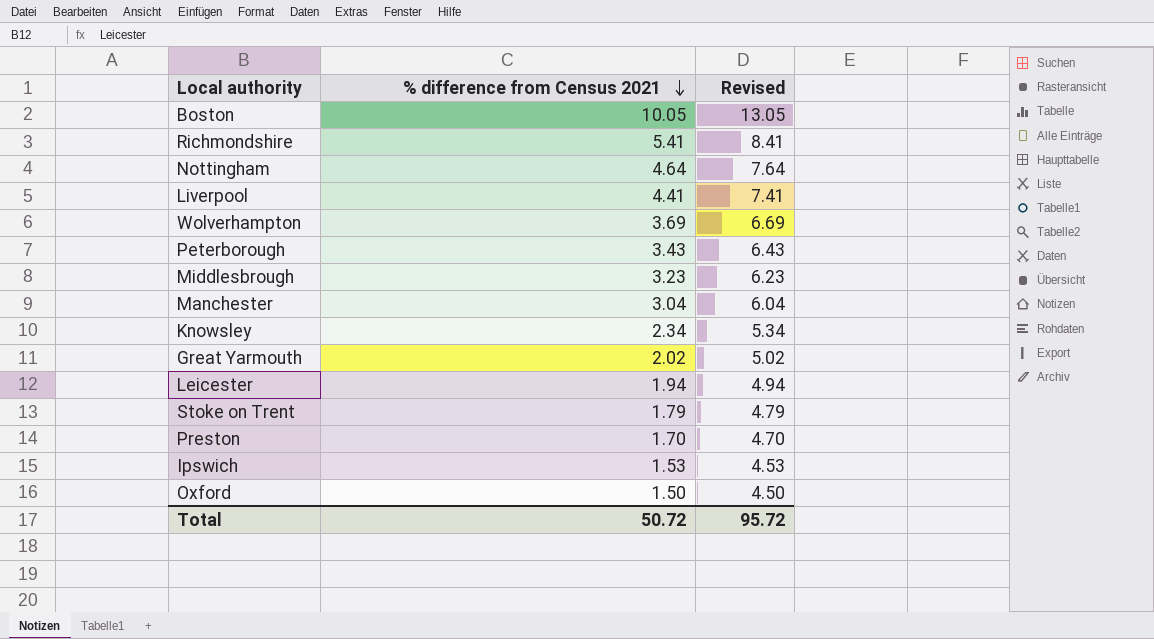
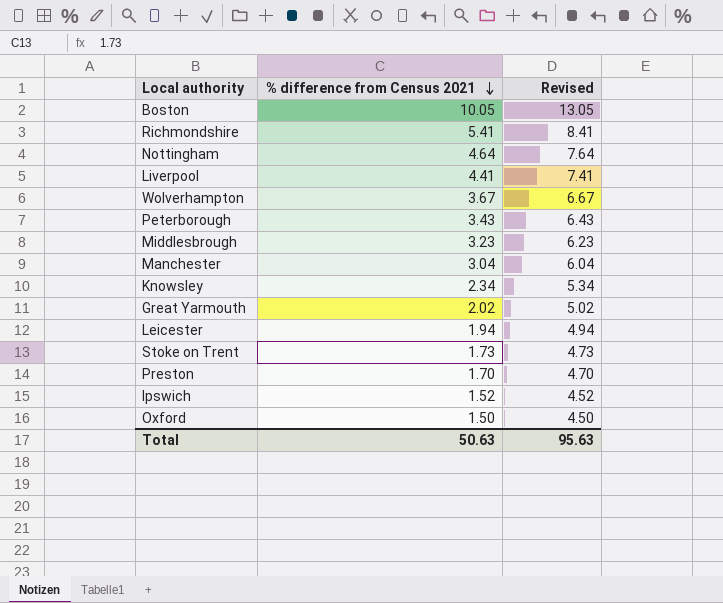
Wolverhampton | % difference from Census 2021: 3.69 -> 3.67
Wolverhampton | Revised: 6.69 -> 6.67
Stoke on Trent | % difference from Census 2021: 1.79 -> 1.73
Stoke on Trent | Revised: 4.79 -> 4.73
Ipswich | % difference from Census 2021: 1.53 -> 1.52
Ipswich | Revised: 4.53 -> 4.52
Total | % difference from Census 2021: 50.72 -> 50.63
Total | Revised: 95.72 -> 95.63

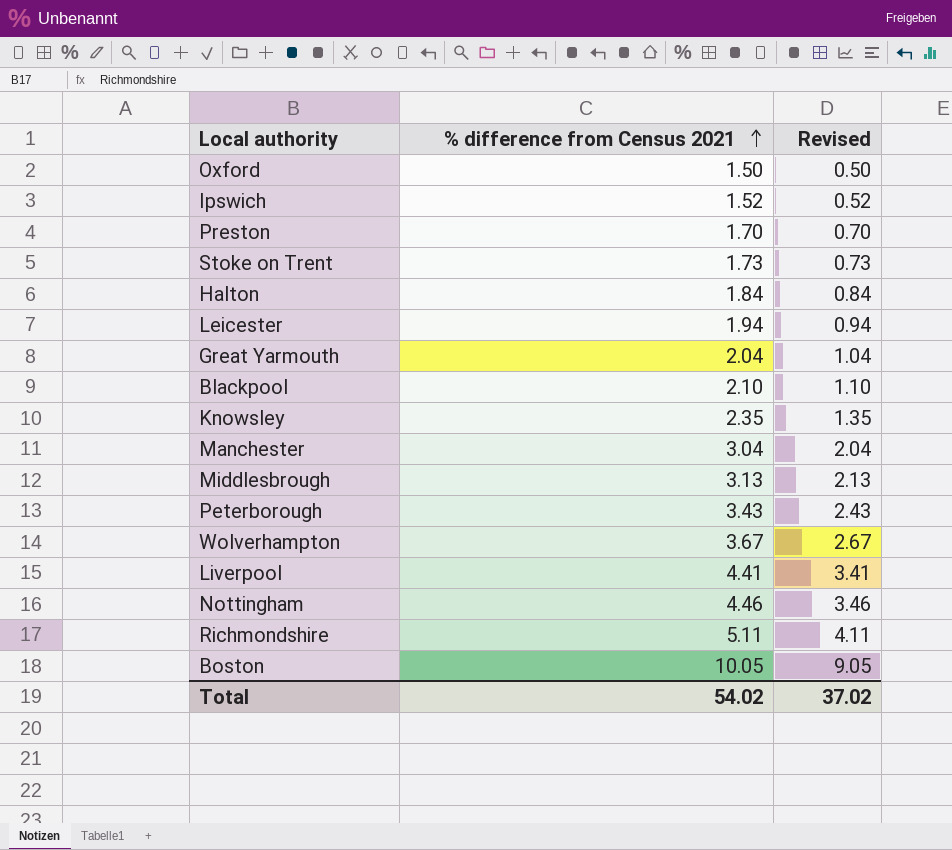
row order: % difference from Census 2021 descending -> % difference from Census 2021 ascending
column Revised | formula: [% difference from Census 2021] + 3 -> [% difference from Census 2021] - 1
row Halton: none -> 1.84 | 0.84
Great Yarmouth | % difference from Census 2021: 2.02 -> 2.04
row Blackpool: none -> 2.10 | 1.10
Knowsley | % difference from Census 2021: 2.34 -> 2.35
Middlesbrough | % difference from Census 2021: 3.23 -> 3.13
Nottingham | % difference from Census 2021: 4.64 -> 4.46
Richmondshire | % difference from Census 2021: 5.41 -> 5.11
Total | % difference from Census 2021: 50.63 -> 54.02
Total | Revised: 95.63 -> 37.02

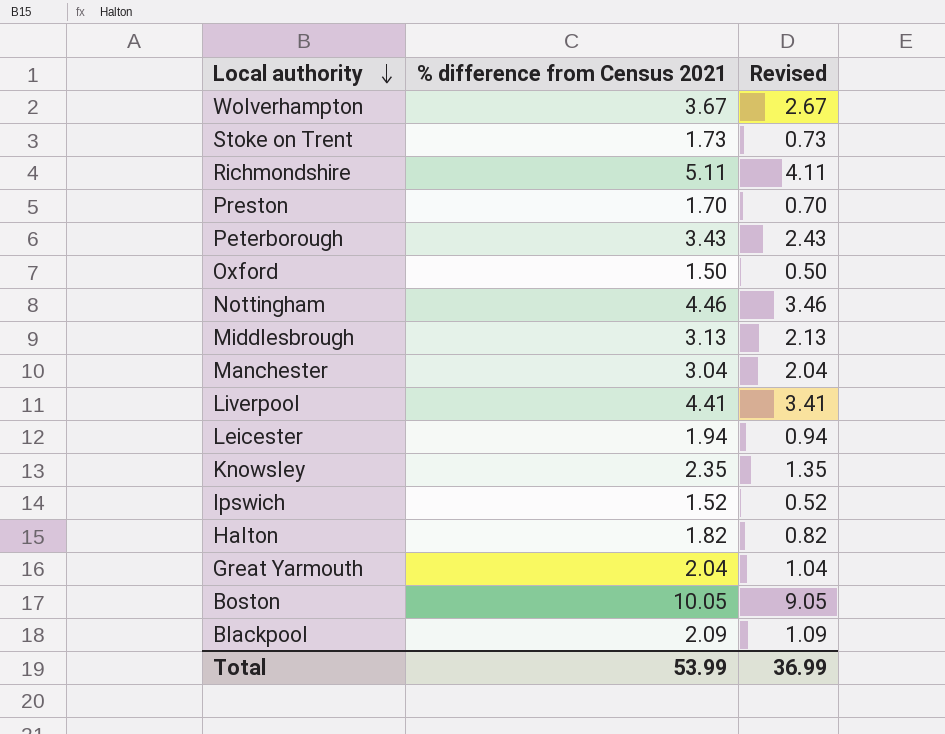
row order: % difference from Census 2021 ascending -> Local authority descending
Halton | % difference from Census 2021: 1.84 -> 1.82
Halton | Revised: 0.84 -> 0.82
Blackpool | % difference from Census 2021: 2.10 -> 2.09
Blackpool | Revised: 1.10 -> 1.09
Total | % difference from Census 2021: 54.02 -> 53.99
Total | Revised: 37.02 -> 36.99

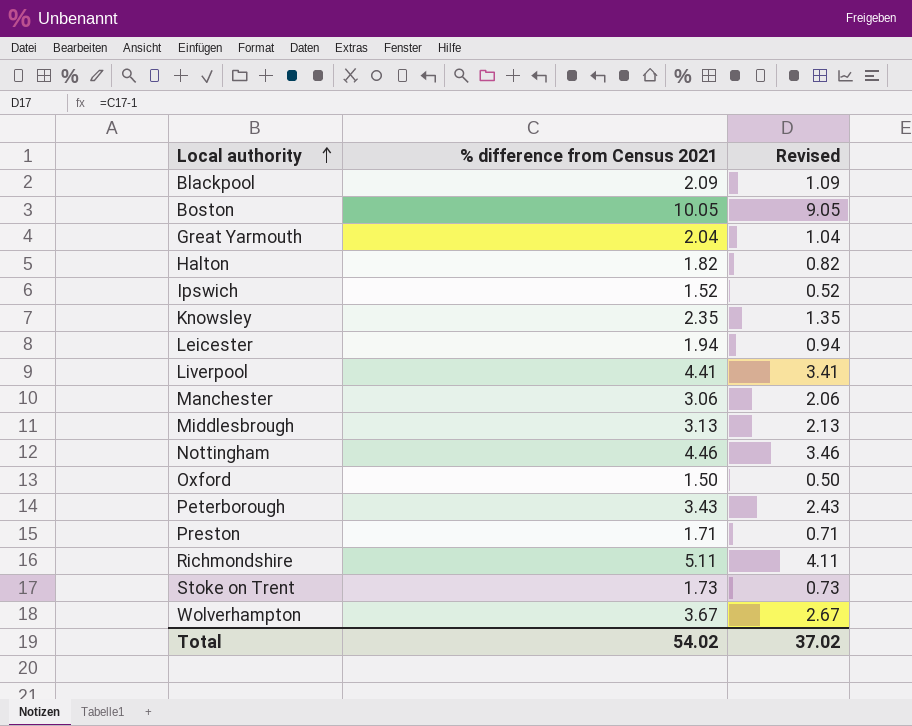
row order: Local authority descending -> Local authority ascending
Manchester | % difference from Census 2021: 3.04 -> 3.06
Manchester | Revised: 2.04 -> 2.06
Preston | % difference from Census 2021: 1.70 -> 1.71
Preston | Revised: 0.70 -> 0.71
Total | % difference from Census 2021: 53.99 -> 54.02
Total | Revised: 36.99 -> 37.02

